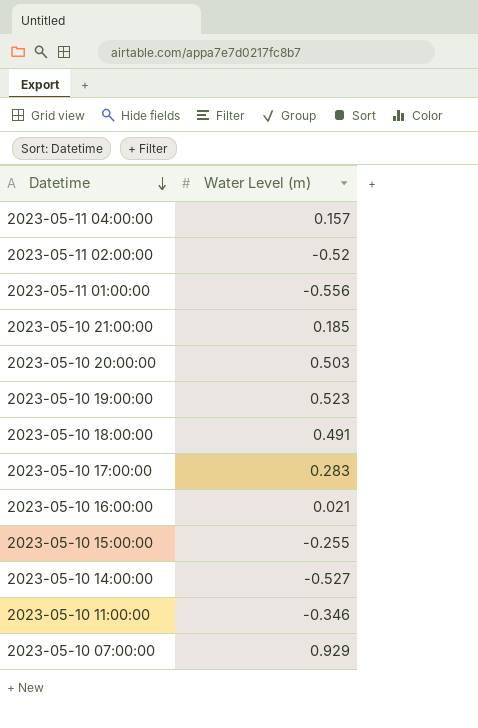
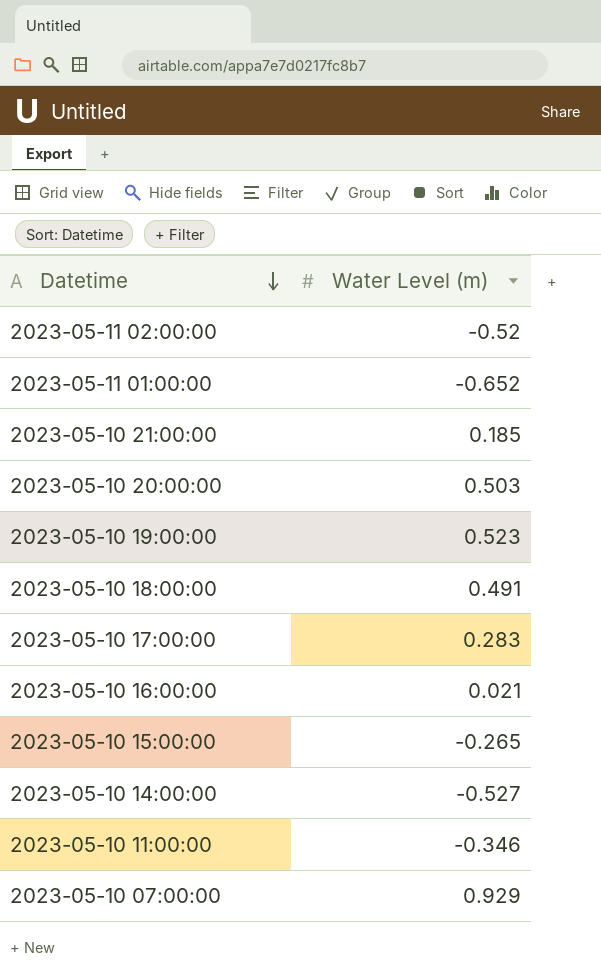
row 2023-05-11 04:00:00: 0.157 -> none
2023-05-11 01:00:00 | Water Level (m): -0.556 -> -0.652
2023-05-10 15:00:00 | Water Level (m): -0.255 -> -0.265

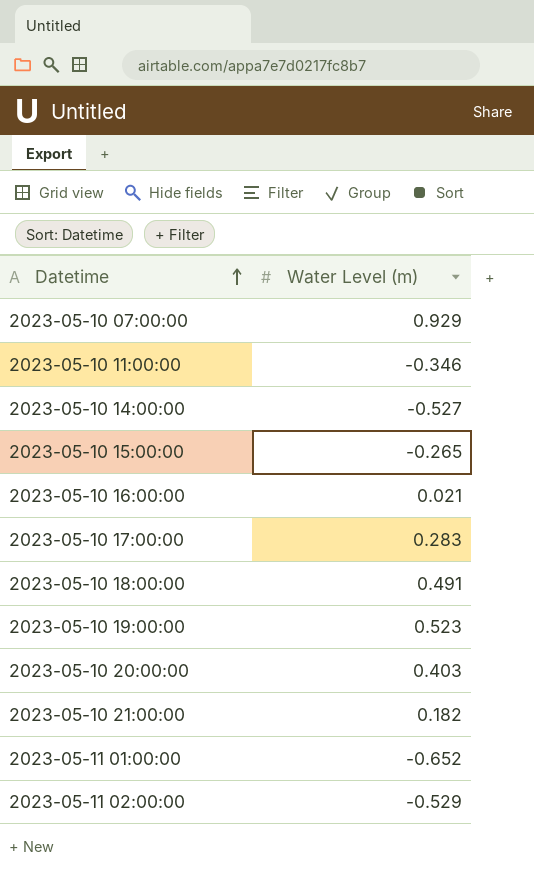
row order: Datetime descending -> Datetime ascending
2023-05-10 20:00:00 | Water Level (m): 0.503 -> 0.403
2023-05-10 21:00:00 | Water Level (m): 0.185 -> 0.182
2023-05-11 02:00:00 | Water Level (m): -0.52 -> -0.529

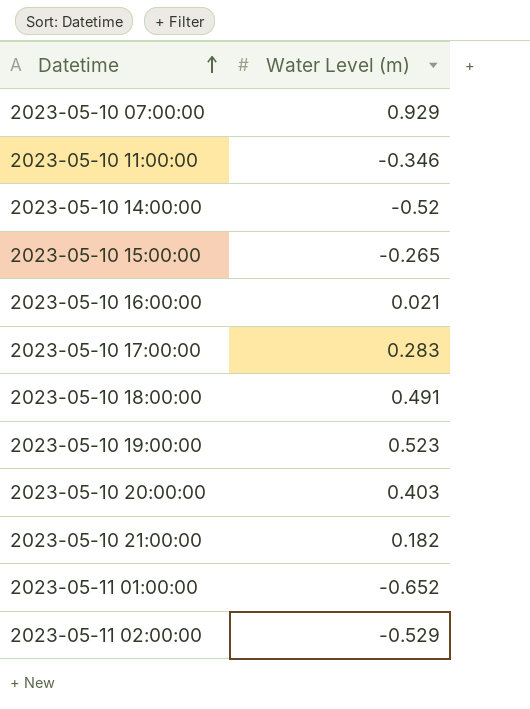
2023-05-10 14:00:00 | Water Level (m): -0.527 -> -0.52

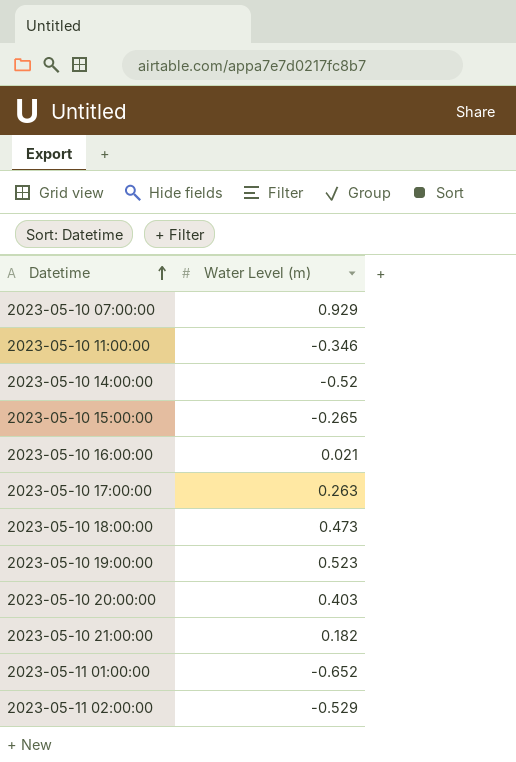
2023-05-10 17:00:00 | Water Level (m): 0.283 -> 0.263
2023-05-10 18:00:00 | Water Level (m): 0.491 -> 0.473

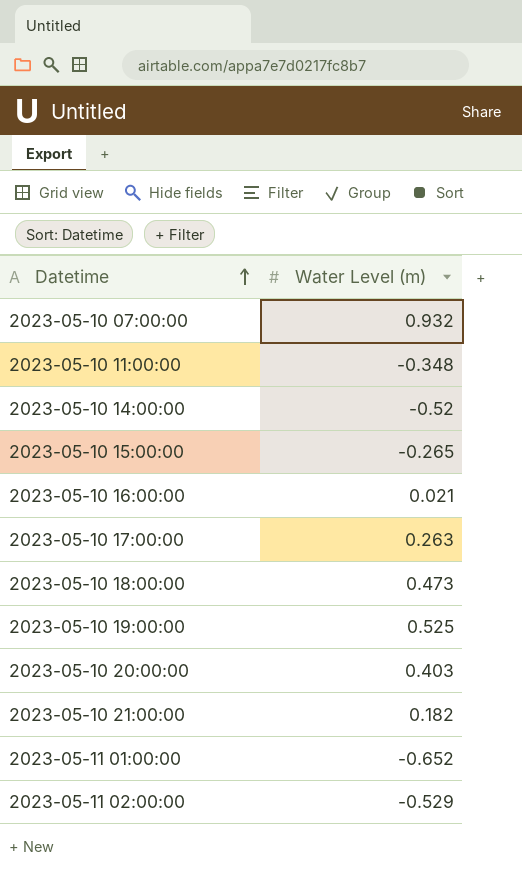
2023-05-10 07:00:00 | Water Level (m): 0.929 -> 0.932
2023-05-10 11:00:00 | Water Level (m): -0.346 -> -0.348
2023-05-10 19:00:00 | Water Level (m): 0.523 -> 0.525

